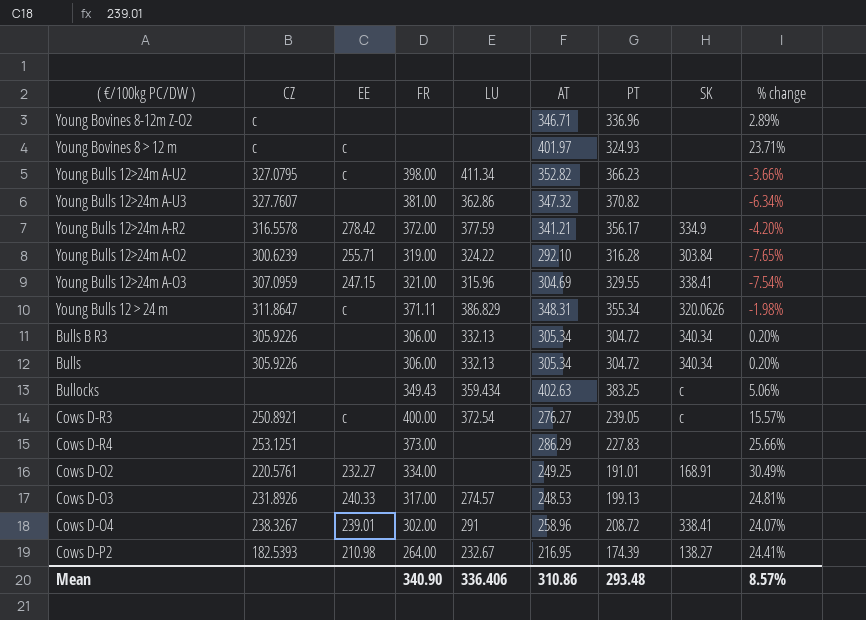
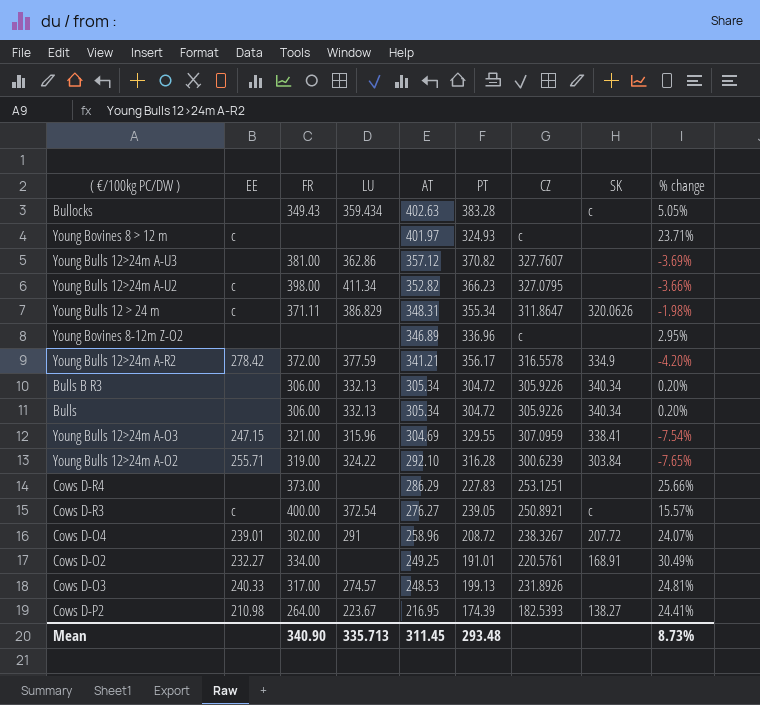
row order: none -> AT descending
column CZ | position: 2 -> 7
Bullocks | PT: 383.25 -> 383.28
Bullocks | % change: 5.06% -> 5.05%
Young Bulls 12>24m A-U3 | AT: 347.32 -> 357.12
Young Bulls 12>24m A-U3 | % change: -6.34% -> -3.69%
Young Bovines 8-12m Z-O2 | AT: 346.71 -> 346.89
Young Bovines 8-12m Z-O2 | % change: 2.89% -> 2.95%
Cows D-O4 | SK: 338.41 -> 207.72
Cows D-P2 | LU: 232.67 -> 223.67
Mean | LU: 336.406 -> 335.713
Mean | AT: 310.86 -> 311.45
Mean | % change: 8.57% -> 8.73%

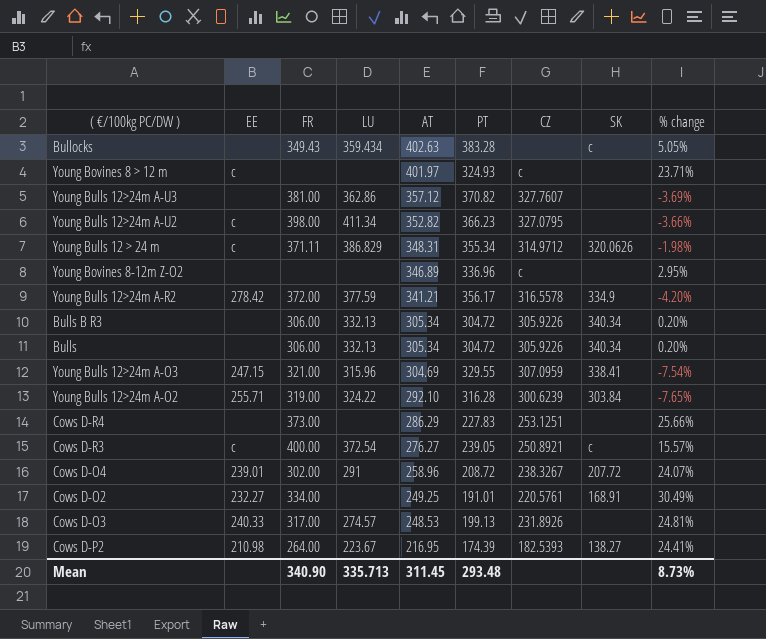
Young Bulls 12 > 24 m | CZ: 311.8647 -> 314.9712

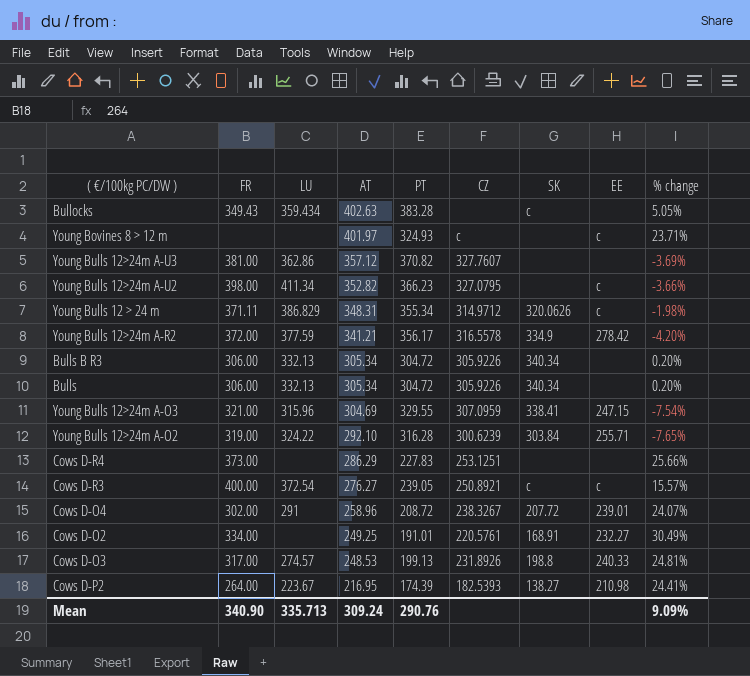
column EE | position: 2 -> 8
row Young Bovines 8-12m Z-O2: none | none | none | 346.89 | 336.96 | c | none | 2.95% -> none
Cows D-O3 | SK: none -> 198.8
Mean | AT: 311.45 -> 309.24
Mean | PT: 293.48 -> 290.76
Mean | % change: 8.73% -> 9.09%

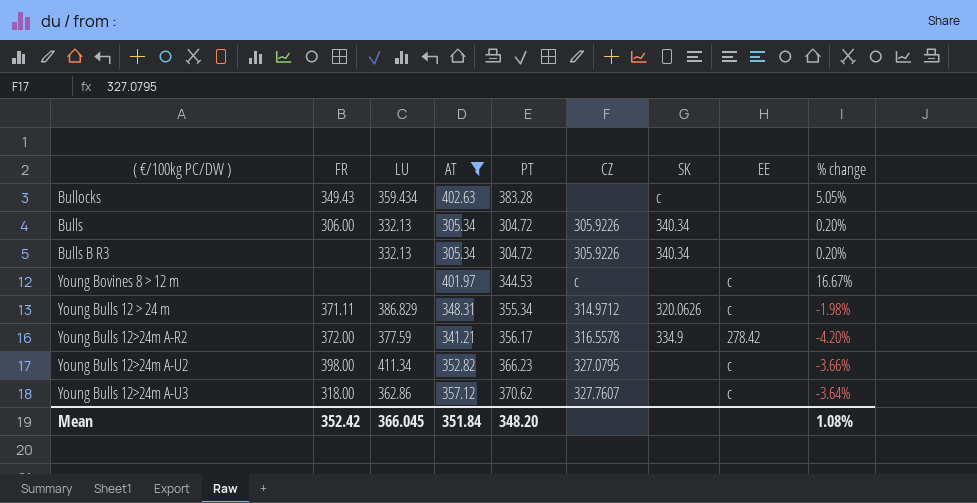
filter: none -> AT >= 305.34
row order: AT descending -> ( €/100kg PC/DW ) ascending
Bulls B R3 | FR: 306.00 -> none
Young Bovines 8 > 12 m | PT: 324.93 -> 344.53
Young Bovines 8 > 12 m | % change: 23.71% -> 16.67%
Young Bulls 12>24m A-U3 | FR: 381.00 -> 318.00
Young Bulls 12>24m A-U3 | PT: 370.82 -> 370.62
Young Bulls 12>24m A-U3 | EE: none -> c
Young Bulls 12>24m A-U3 | % change: -3.69% -> -3.64%
Mean | FR: 340.90 -> 352.42
Mean | LU: 335.713 -> 366.045
Mean | AT: 309.24 -> 351.84
Mean | PT: 290.76 -> 348.20
Mean | % change: 9.09% -> 1.08%

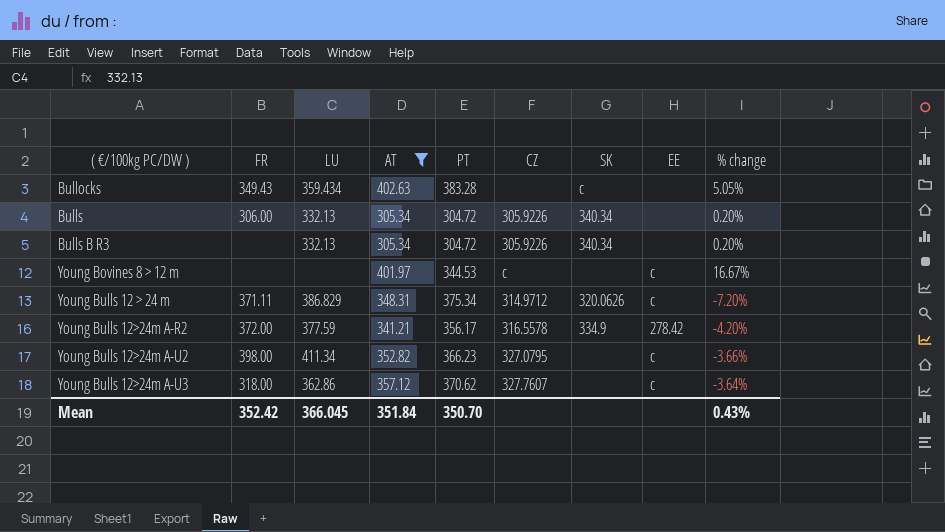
Young Bulls 12 > 24 m | PT: 355.34 -> 375.34
Young Bulls 12 > 24 m | % change: -1.98% -> -7.20%
Mean | PT: 348.20 -> 350.70
Mean | % change: 1.08% -> 0.43%

